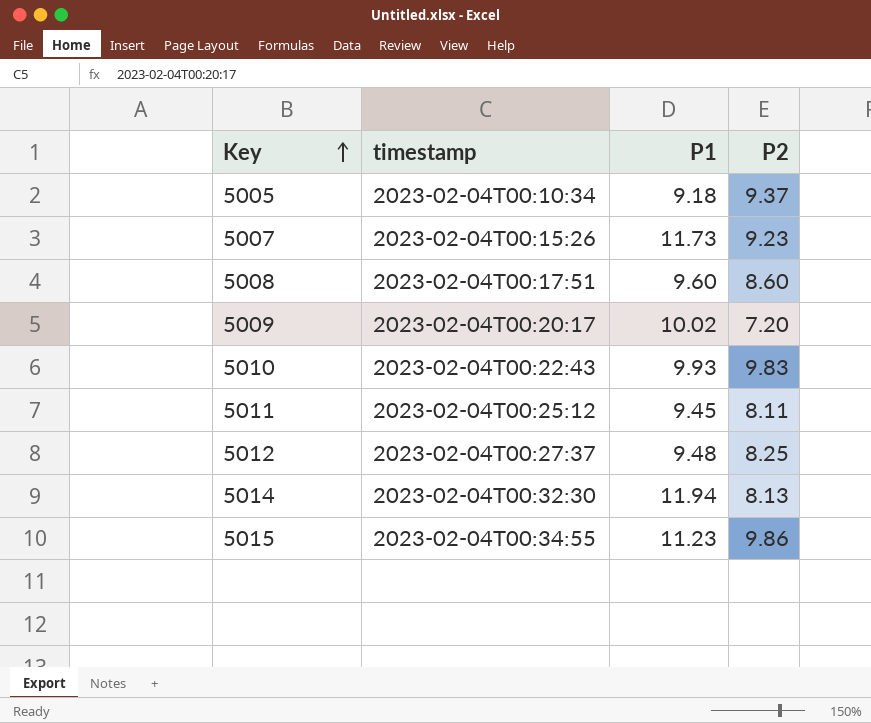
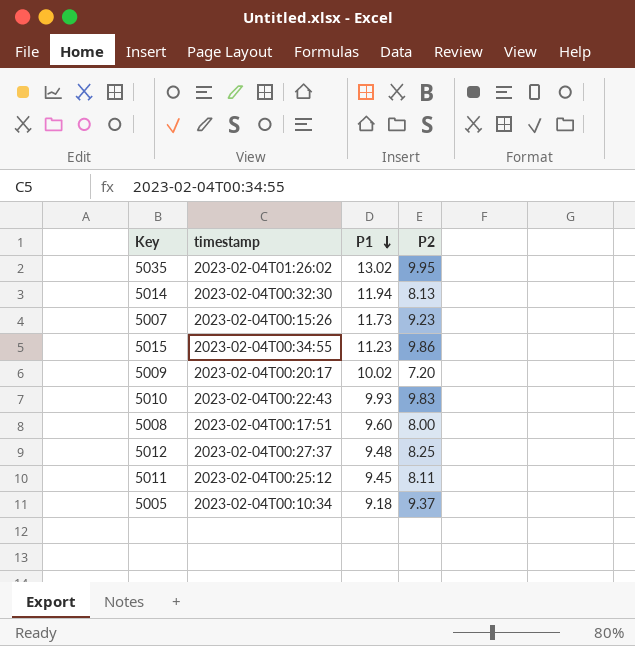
row order: Key ascending -> P1 descending
row 5035: none -> 2023-02-04T01:26:02 | 13.02 | 9.95
5008 | P2: 8.60 -> 8.00

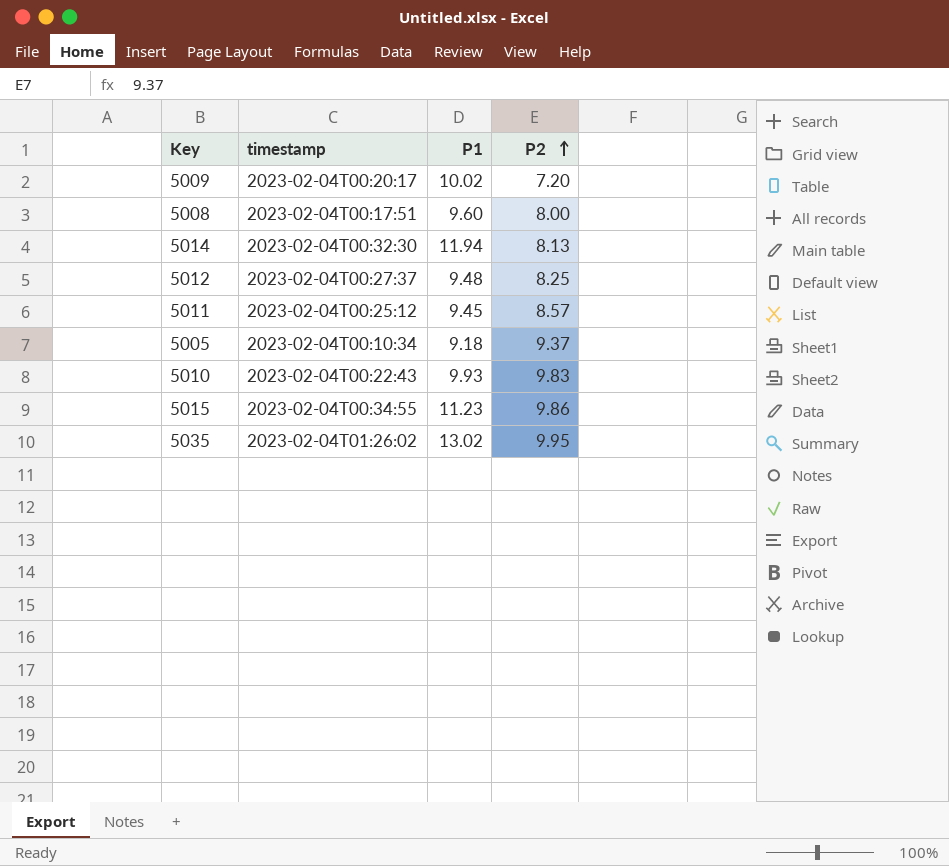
row order: P1 descending -> P2 ascending
row 5007: 2023-02-04T00:15:26 | 11.73 | 9.23 -> none
5011 | P2: 8.11 -> 8.57

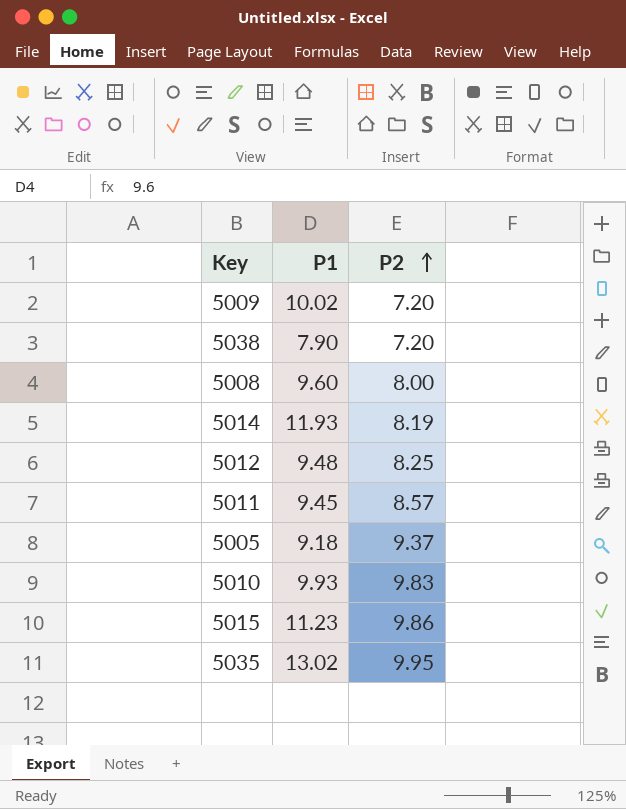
column timestamp | position: 2 -> none
row 5038: none -> 7.90 | 7.20
5014 | P1: 11.94 -> 11.93
5014 | P2: 8.13 -> 8.19

